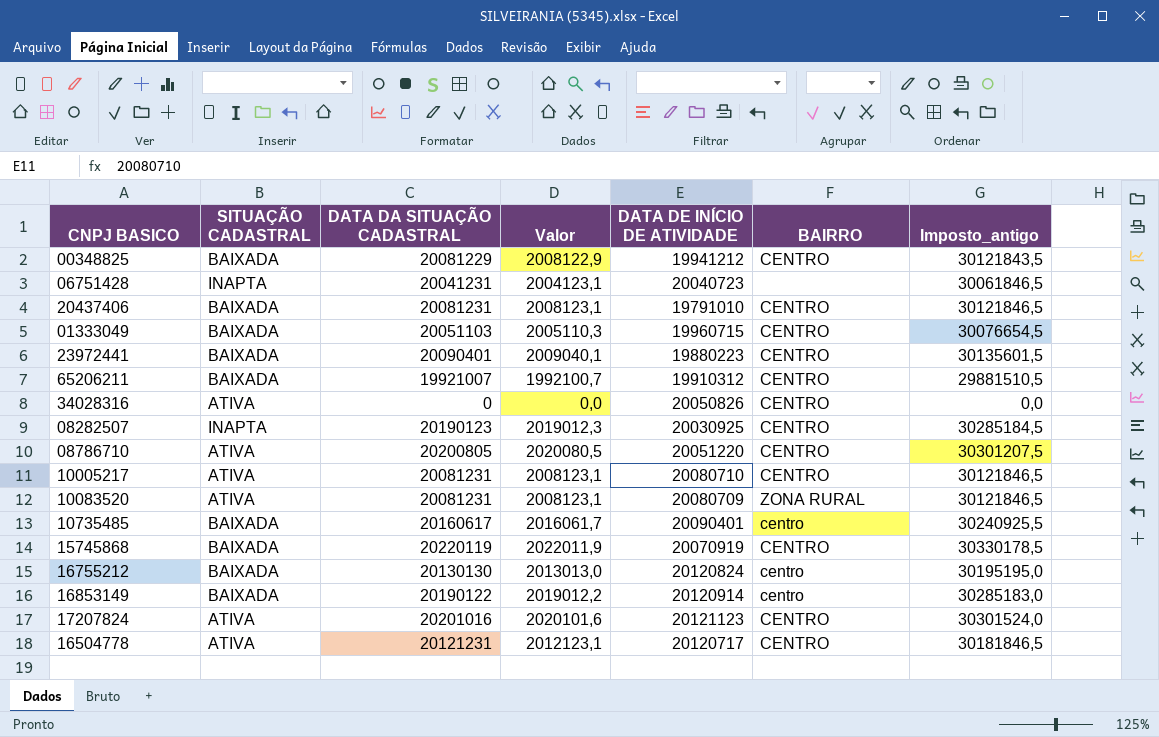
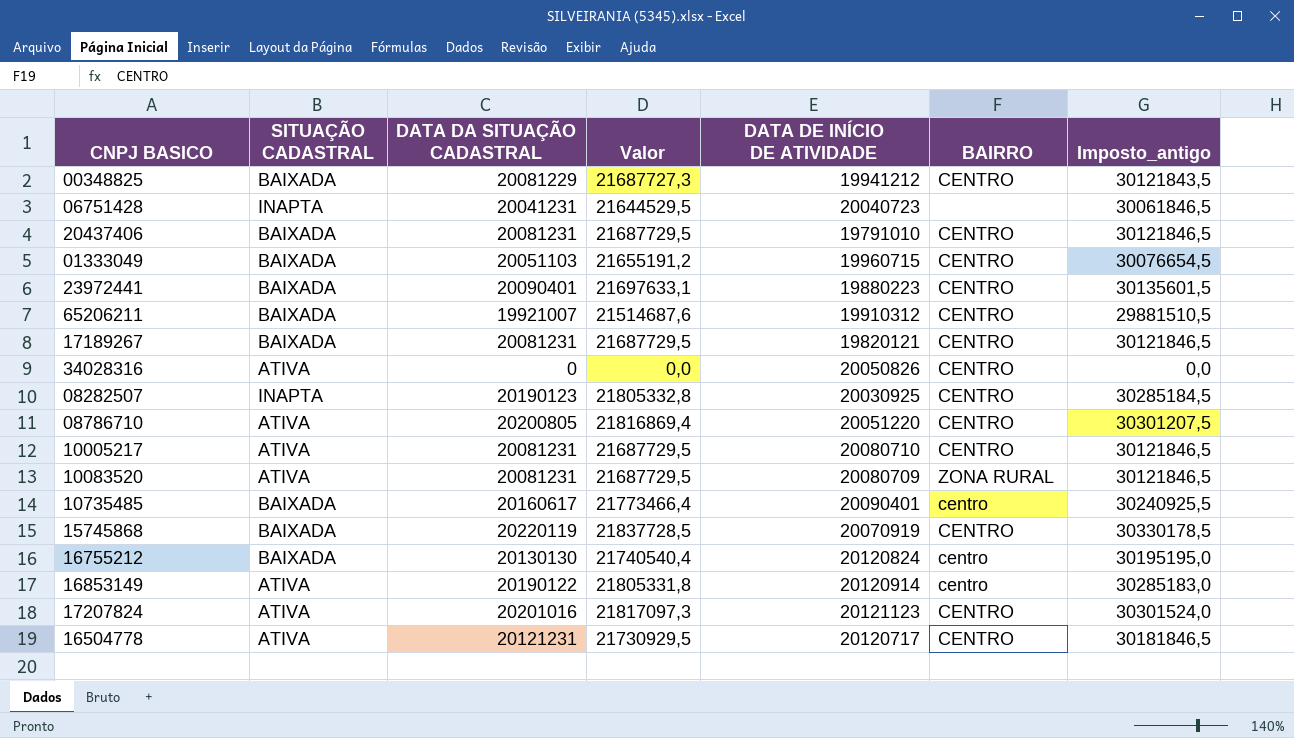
column Valor | formula: [DATA DA SITUAÇÃO CADASTRAL] * 0,1 -> [DATA DA SITUAÇÃO CADASTRAL] * 1,08
row 17189267: none -> BAIXADA | 20081231 | 21687729,5 | 19820121 | CENTRO | 30121846,5
16853149 | SITUAÇÃO CADASTRAL: BAIXADA -> ATIVA

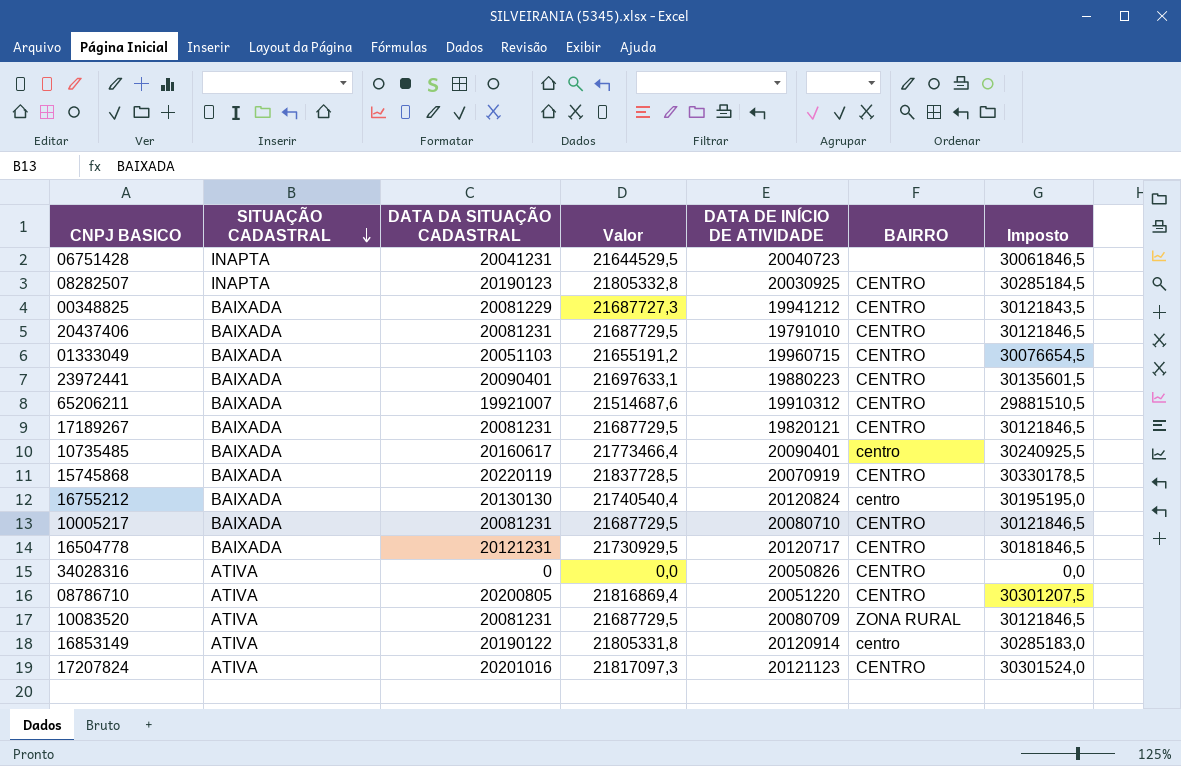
row order: none -> SITUAÇÃO CADASTRAL descending
column name: Imposto_antigo -> Imposto
10005217 | SITUAÇÃO CADASTRAL: ATIVA -> BAIXADA
16504778 | SITUAÇÃO CADASTRAL: ATIVA -> BAIXADA

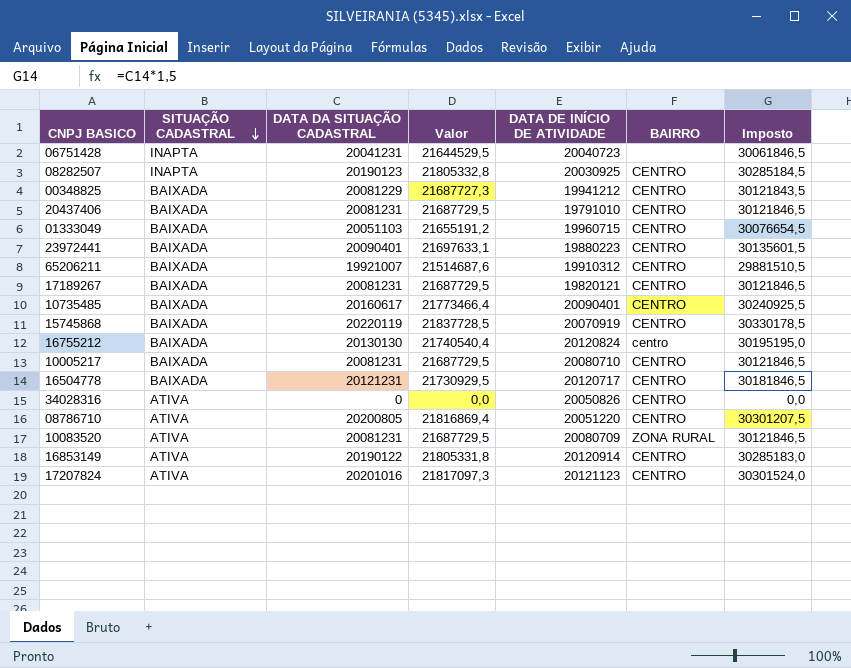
10735485 | BAIRRO: centro -> CENTRO
16853149 | BAIRRO: centro -> CENTRO

